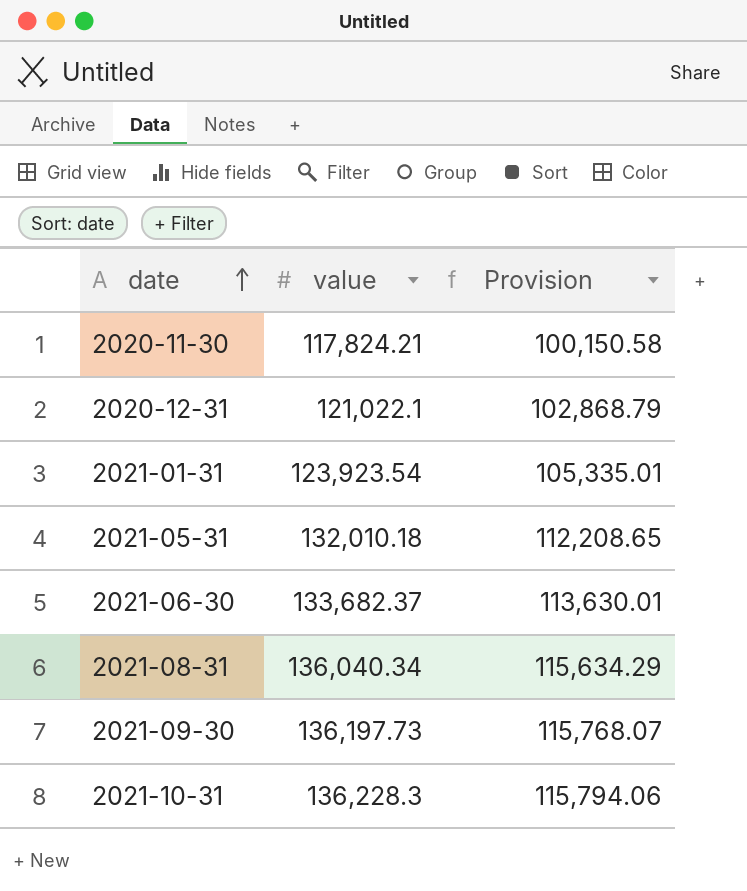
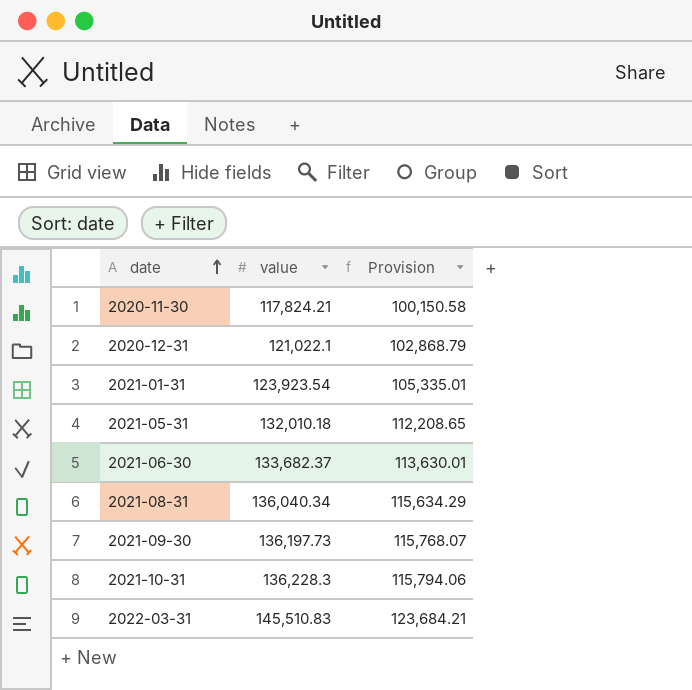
row 2022-03-31: none -> 145,510.83 | 123,684.21

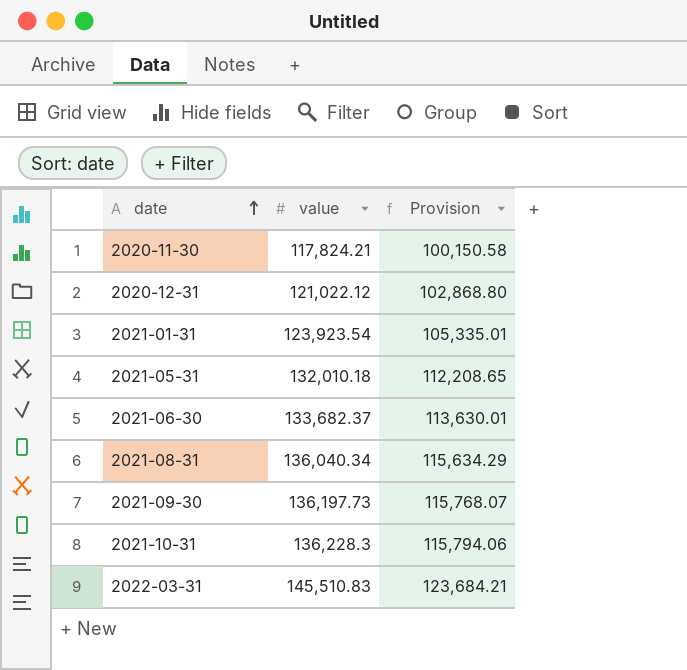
2020-12-31 | value: 121,022.1 -> 121,022.12
2020-12-31 | Provision: 102,868.79 -> 102,868.80

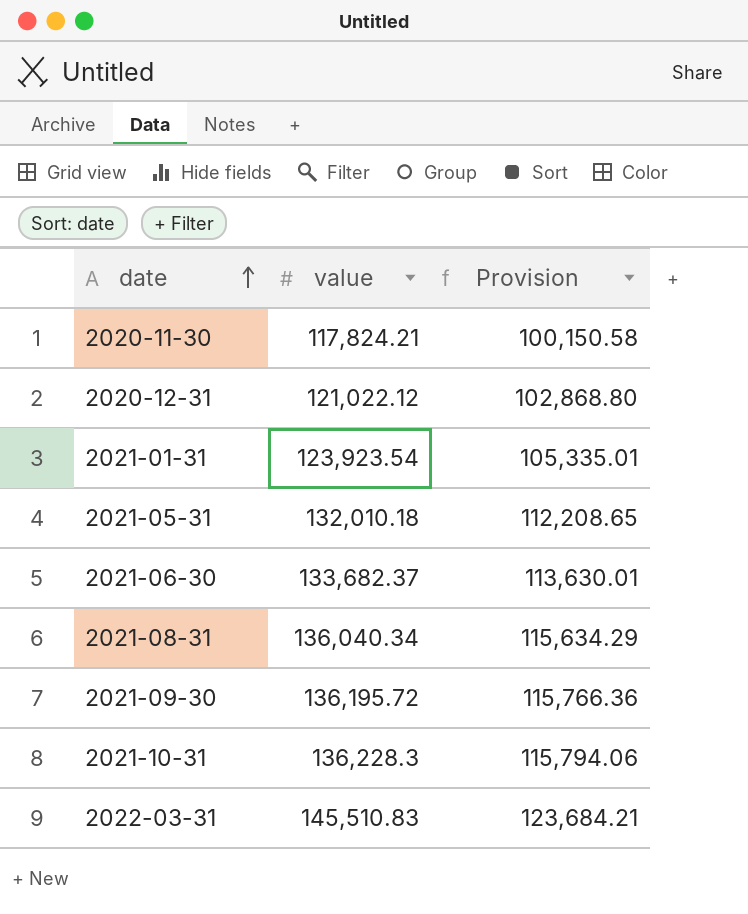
2021-09-30 | value: 136,197.73 -> 136,195.72
2021-09-30 | Provision: 115,768.07 -> 115,766.36

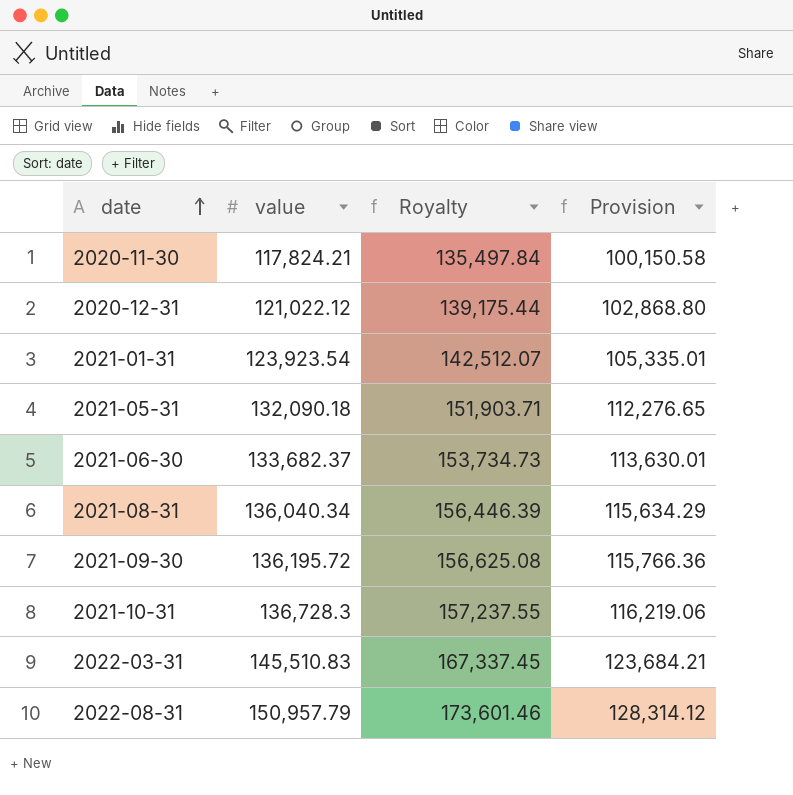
column Royalty | formula: none -> [value] * 1.15
2021-05-31 | value: 132,010.18 -> 132,090.18
2021-05-31 | Provision: 112,208.65 -> 112,276.65
2021-10-31 | value: 136,228.3 -> 136,728.3
2021-10-31 | Provision: 115,794.06 -> 116,219.06
row 2022-08-31: none -> 150,957.79 | 173,601.46 | 128,314.12

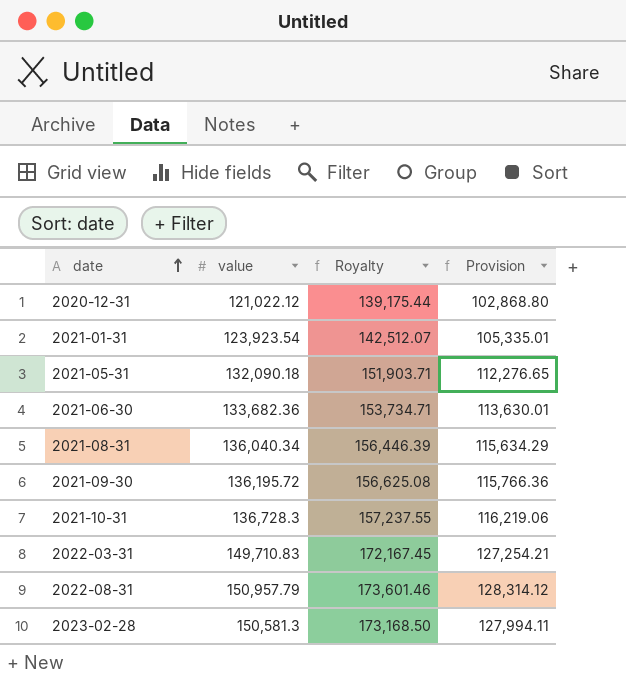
row 2020-11-30: 117,824.21 | 135,497.84 | 100,150.58 -> none
2021-06-30 | value: 133,682.37 -> 133,682.36
2021-06-30 | Royalty: 153,734.73 -> 153,734.71
2022-03-31 | value: 145,510.83 -> 149,710.83
2022-03-31 | Royalty: 167,337.45 -> 172,167.45
2022-03-31 | Provision: 123,684.21 -> 127,254.21
row 2023-02-28: none -> 150,581.3 | 173,168.50 | 127,994.11

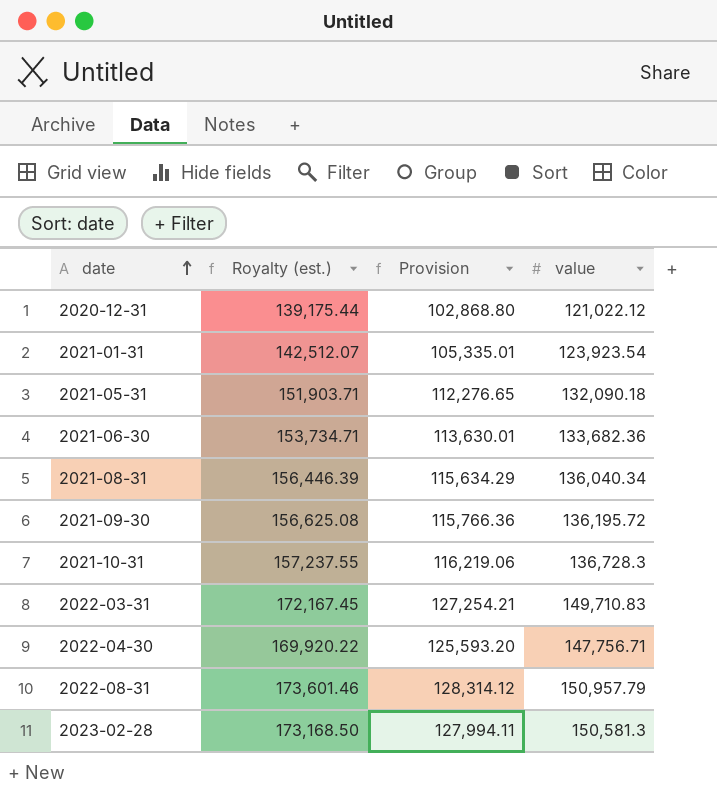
column name: Royalty -> Royalty (est.)
column value | position: 2 -> 4
row 2022-04-30: none -> 169,920.22 | 125,593.20 | 147,756.71

